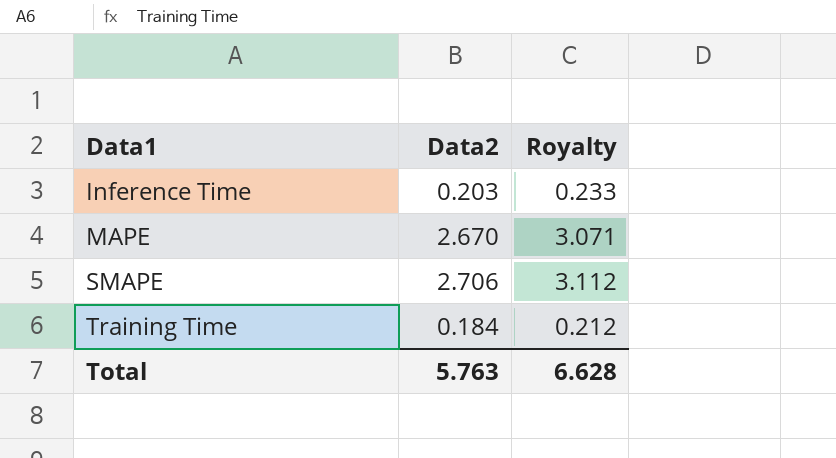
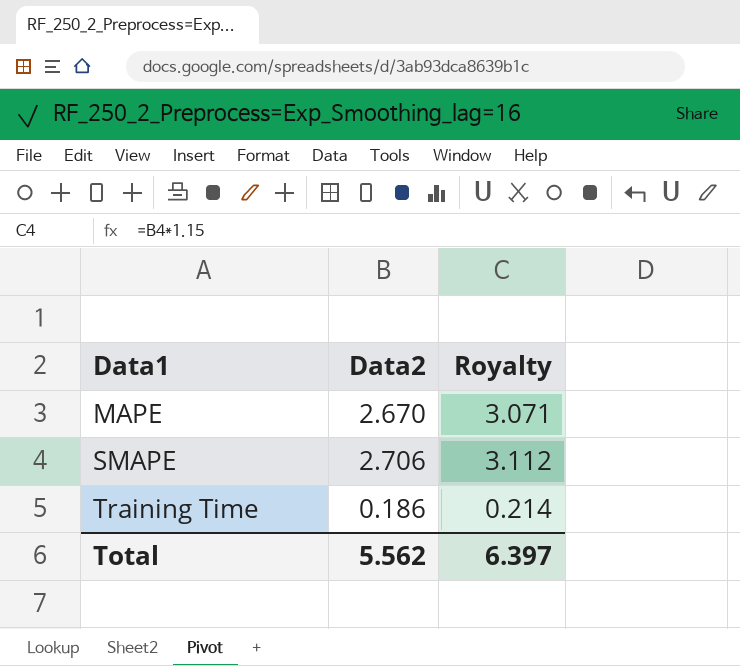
row Inference Time: 0.203 | 0.233 -> none
Training Time | Data2: 0.184 -> 0.186
Training Time | Royalty: 0.212 -> 0.214
Total | Data2: 5.763 -> 5.562
Total | Royalty: 6.628 -> 6.397

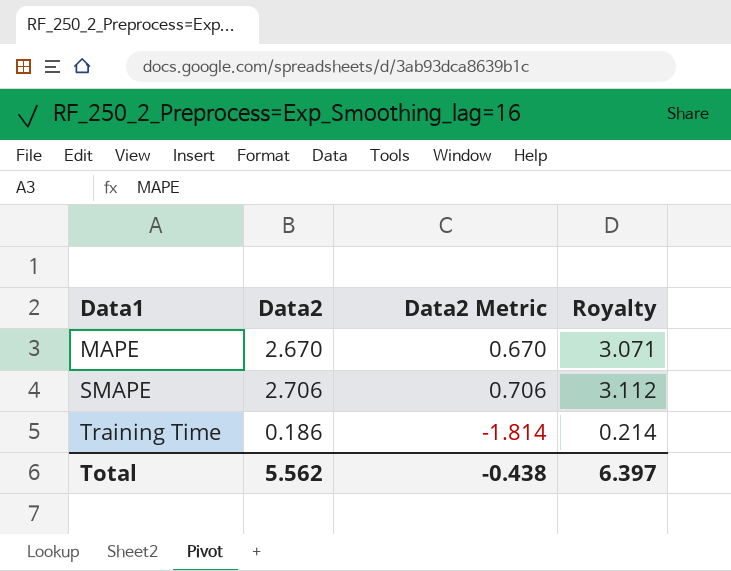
column Data2 Metric | formula: none -> [Data2] - 2

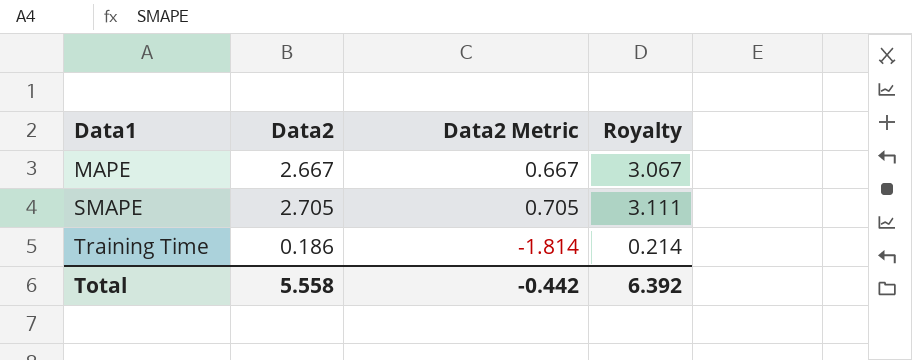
MAPE | Data2: 2.670 -> 2.667
MAPE | Data2 Metric: 0.670 -> 0.667
MAPE | Royalty: 3.071 -> 3.067
SMAPE | Data2: 2.706 -> 2.705
SMAPE | Data2 Metric: 0.706 -> 0.705
SMAPE | Royalty: 3.112 -> 3.111
Total | Data2: 5.562 -> 5.558
Total | Data2 Metric: -0.438 -> -0.442
Total | Royalty: 6.397 -> 6.392

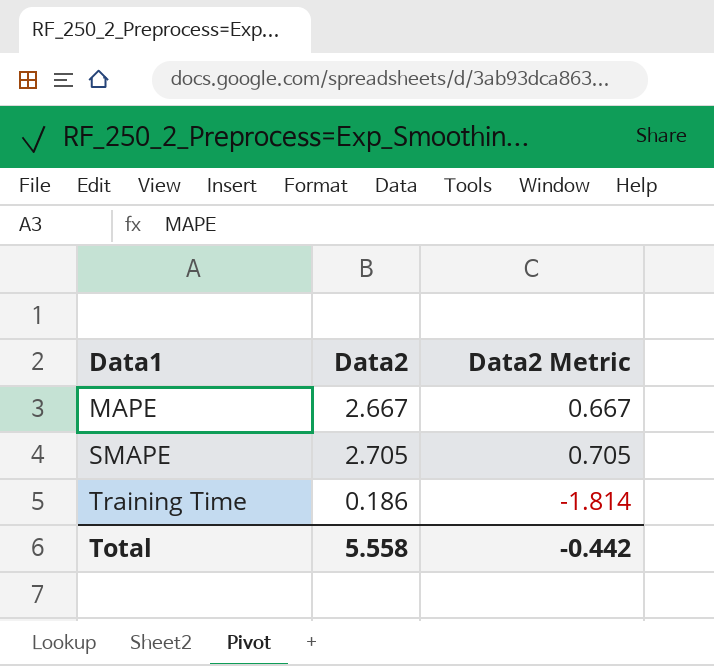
column Royalty | formula: [Data2] * 1.15 -> none

